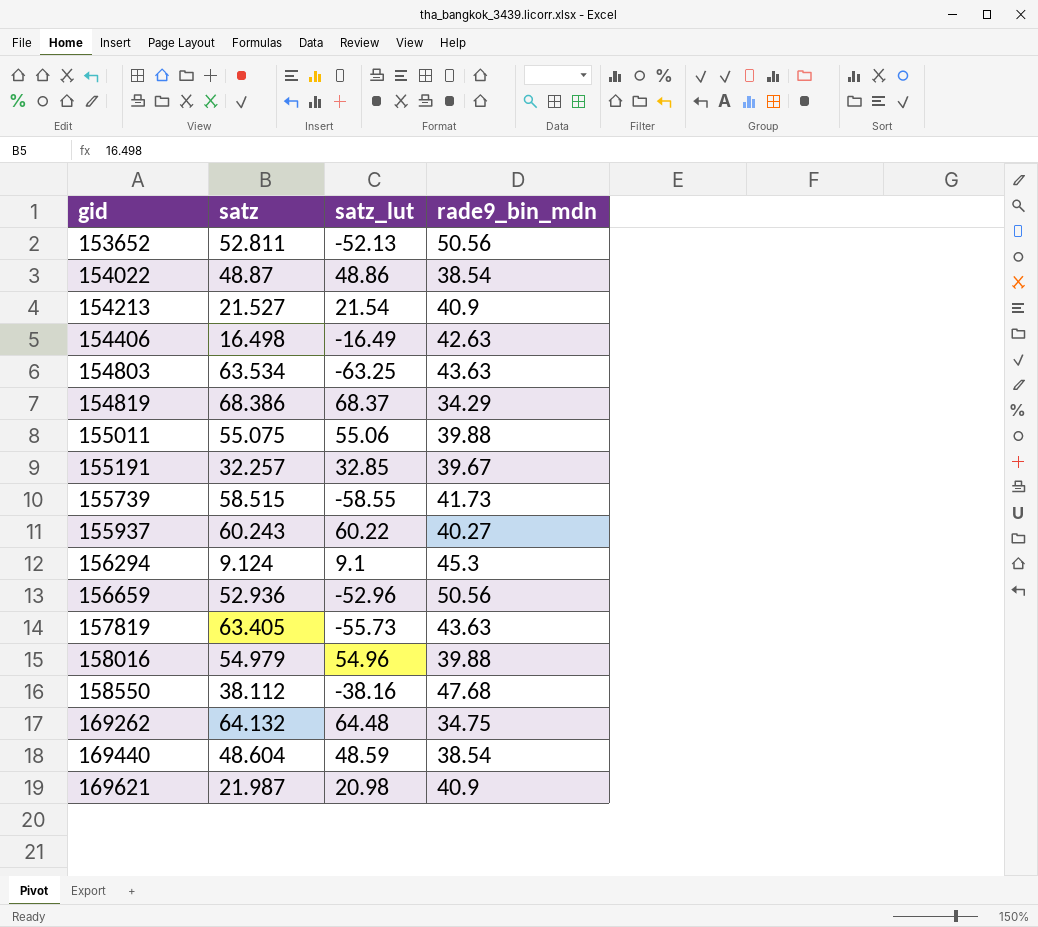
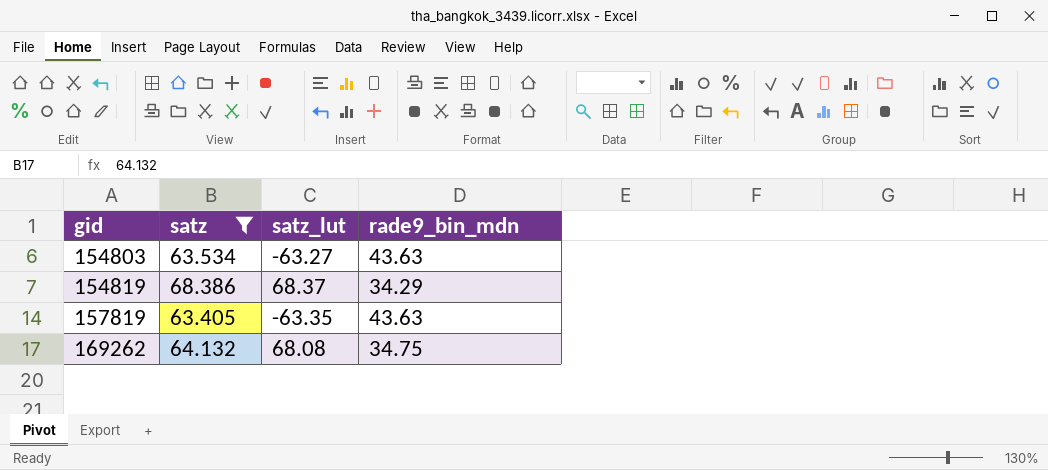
filter: none -> satz >= 63.405
154803 | satz_lut: -63.25 -> -63.27
157819 | satz_lut: -55.73 -> -63.35
169262 | satz_lut: 64.48 -> 68.08

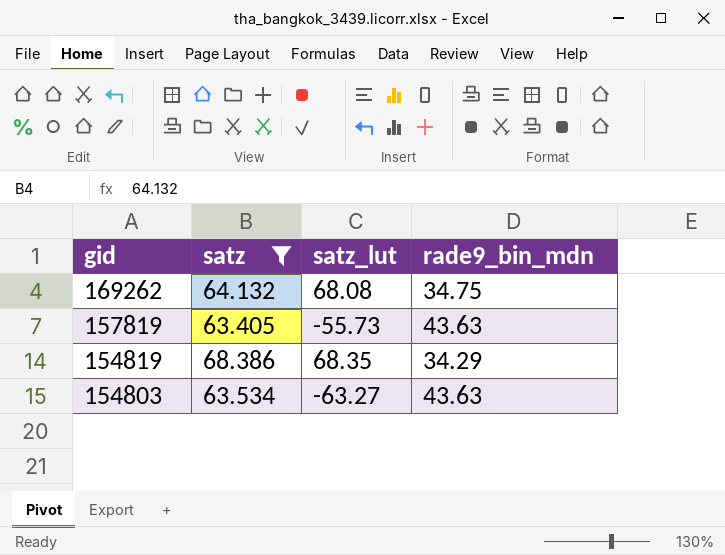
row order: gid ascending -> gid descending
157819 | satz_lut: -63.35 -> -55.73
154819 | satz_lut: 68.37 -> 68.35

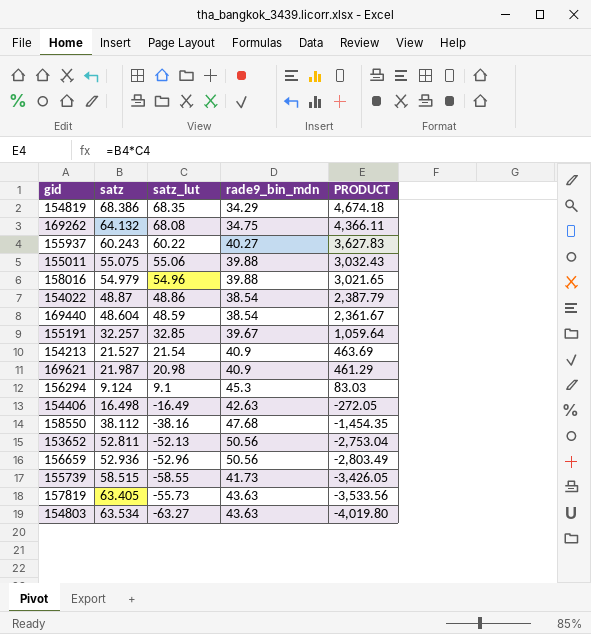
filter: satz >= 63.405 -> none
row order: gid descending -> PRODUCT descending
column PRODUCT | formula: none -> [satz] * [satz_lut]

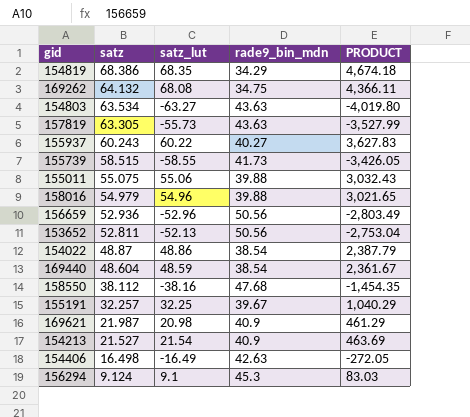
row order: PRODUCT descending -> satz descending
157819 | satz: 63.405 -> 63.305
157819 | PRODUCT: -3,533.56 -> -3,527.99
155191 | satz_lut: 32.85 -> 32.25
155191 | PRODUCT: 1,059.64 -> 1,040.29

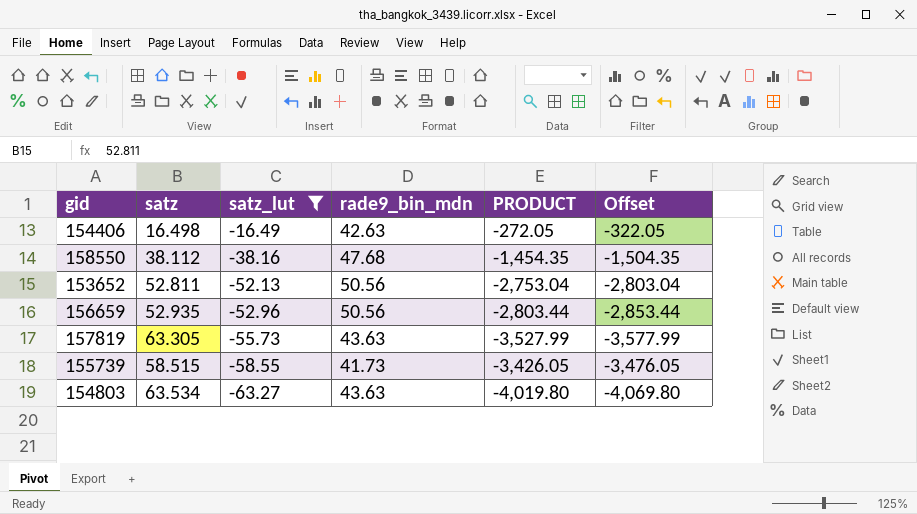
filter: none -> satz_lut <= -16.49
row order: satz descending -> satz_lut descending
column Offset | formula: none -> [PRODUCT] - 50
156659 | satz: 52.936 -> 52.935
156659 | PRODUCT: -2,803.49 -> -2,803.44

